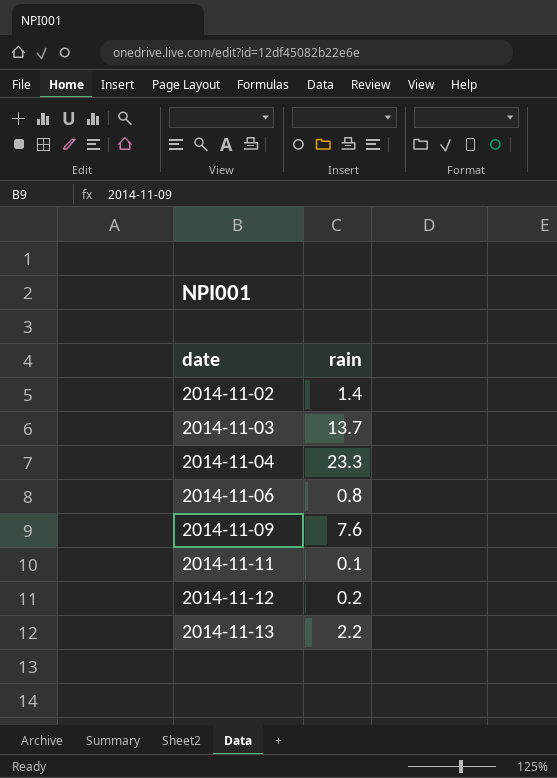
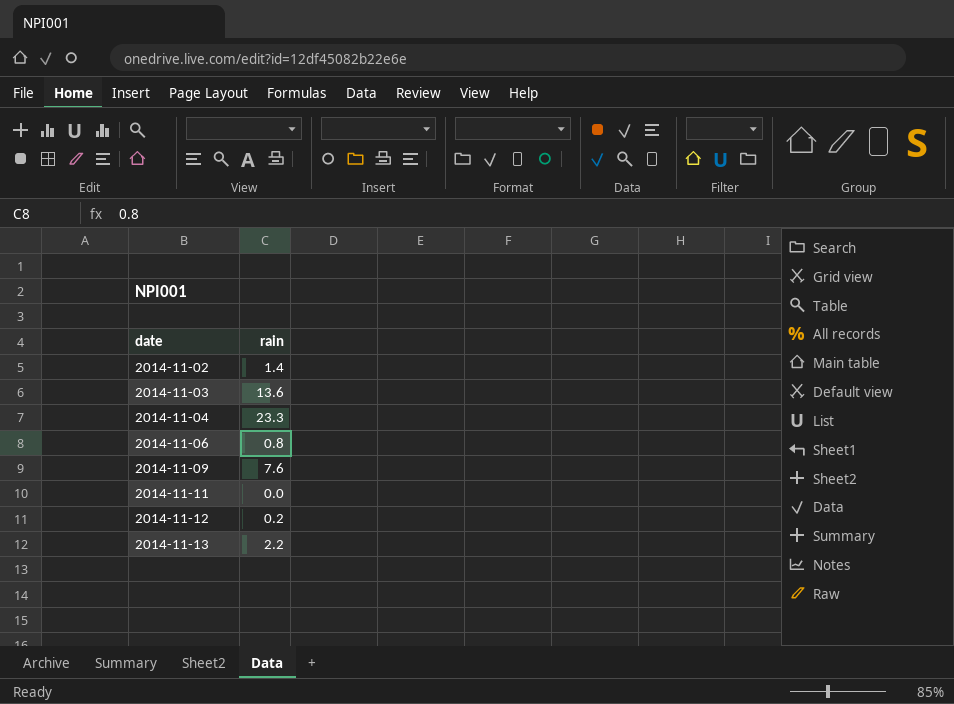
2014-11-03 | rain: 13.7 -> 13.6
2014-11-11 | rain: 0.1 -> 0.0

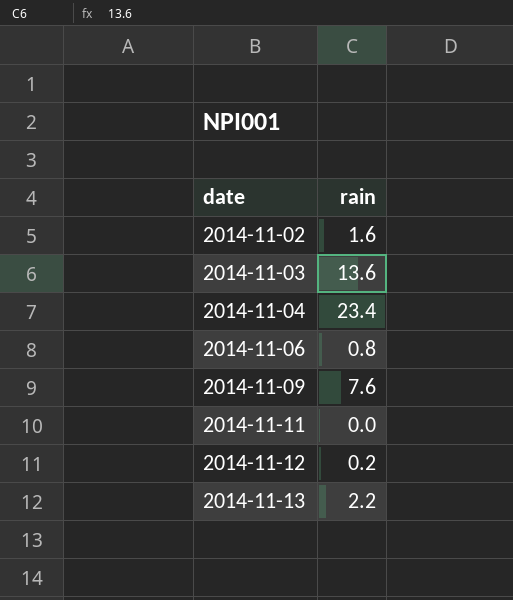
2014-11-02 | rain: 1.4 -> 1.6
2014-11-04 | rain: 23.3 -> 23.4

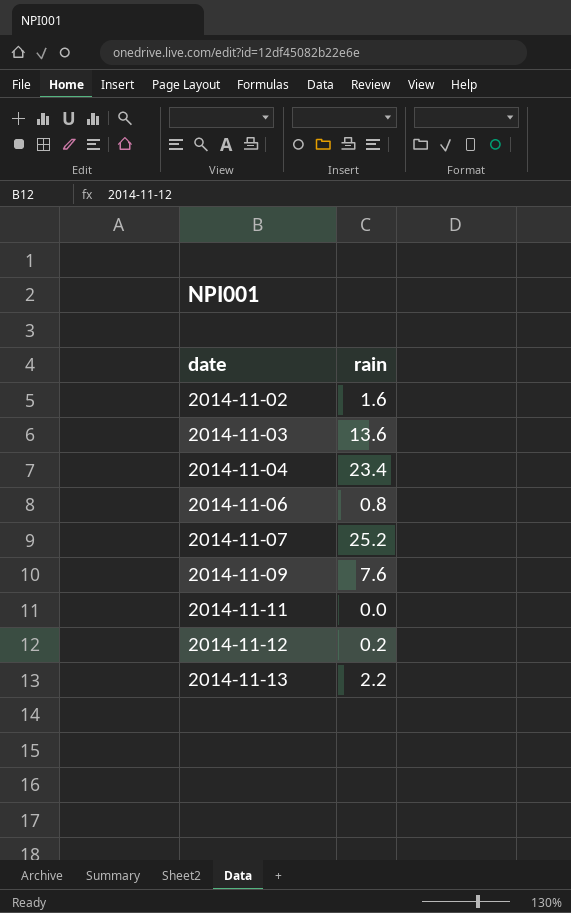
row 2014-11-07: none -> 25.2

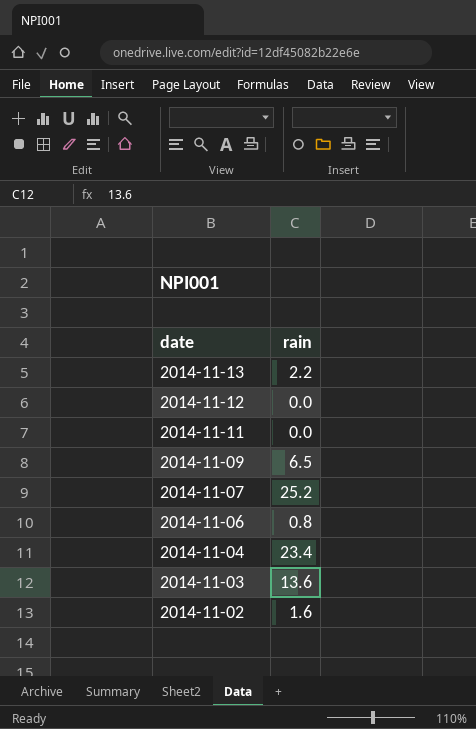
row order: date ascending -> date descending
2014-11-12 | rain: 0.2 -> 0.0
2014-11-09 | rain: 7.6 -> 6.5

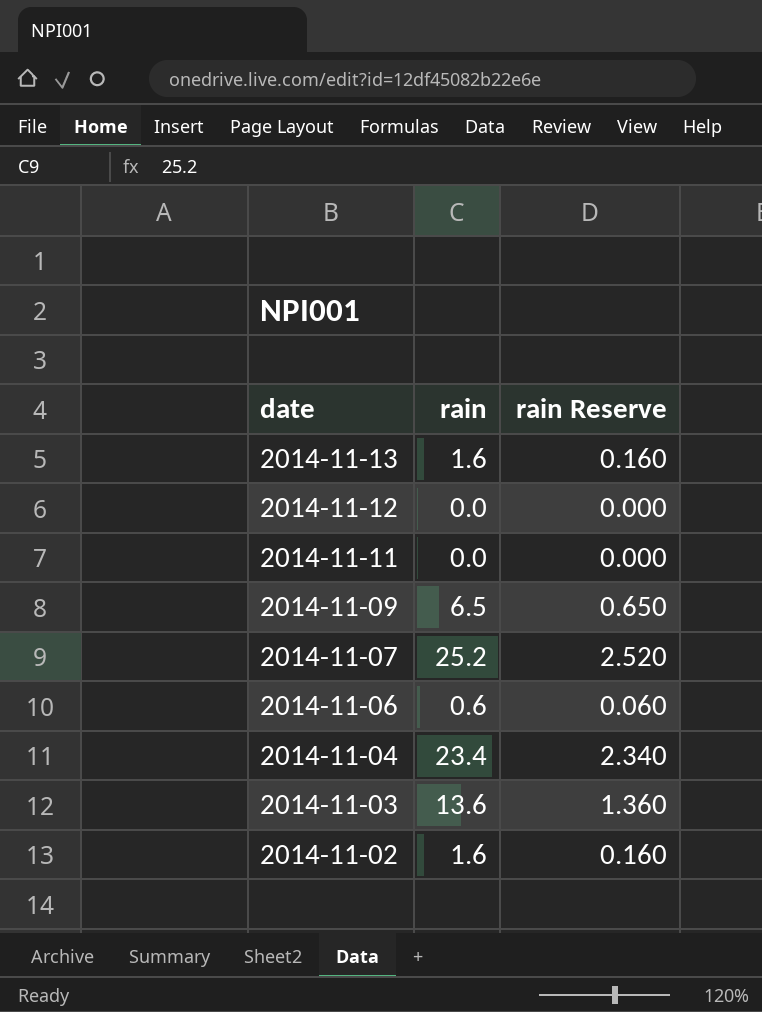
column rain Reserve | formula: none -> [rain] * 0.1
2014-11-13 | rain: 2.2 -> 1.6
2014-11-06 | rain: 0.8 -> 0.6

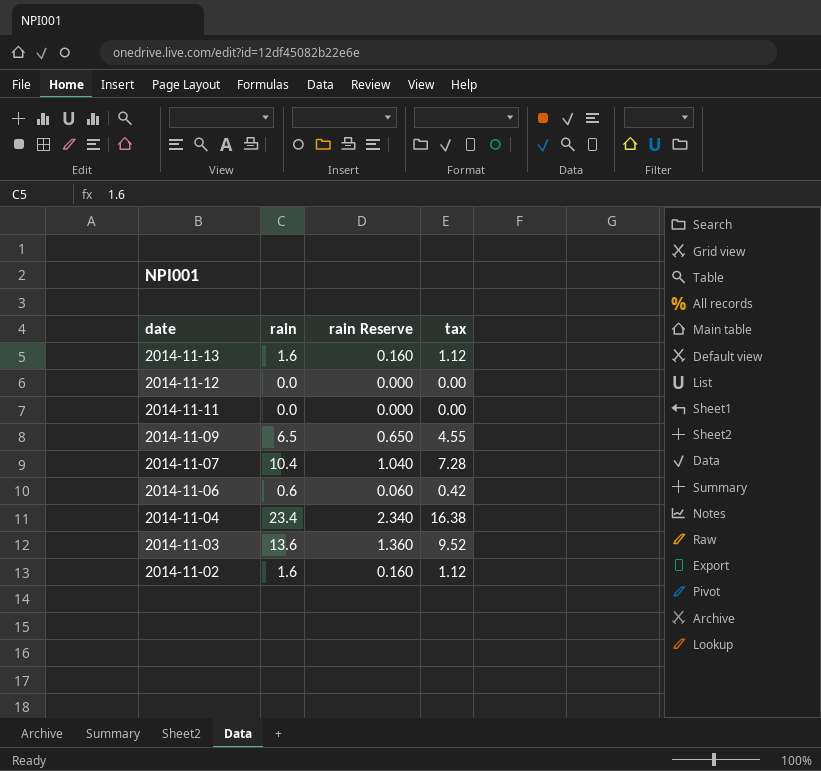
column tax | formula: none -> [rain] * 0.7
2014-11-07 | rain: 25.2 -> 10.4
2014-11-07 | rain Reserve: 2.520 -> 1.040

